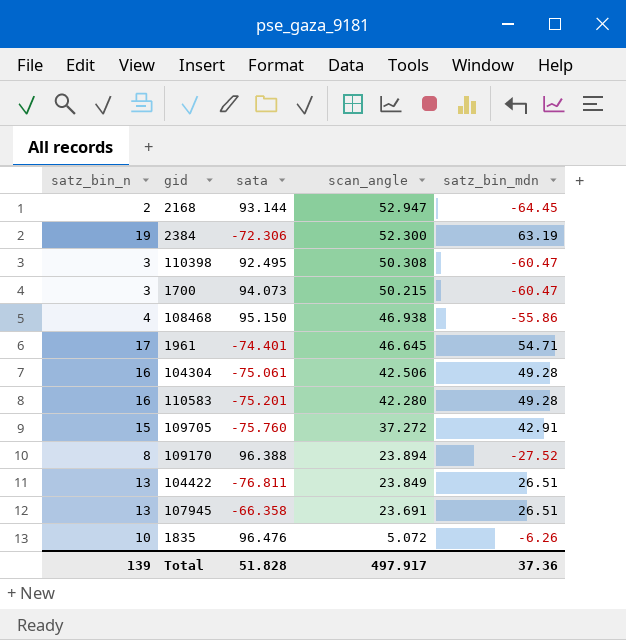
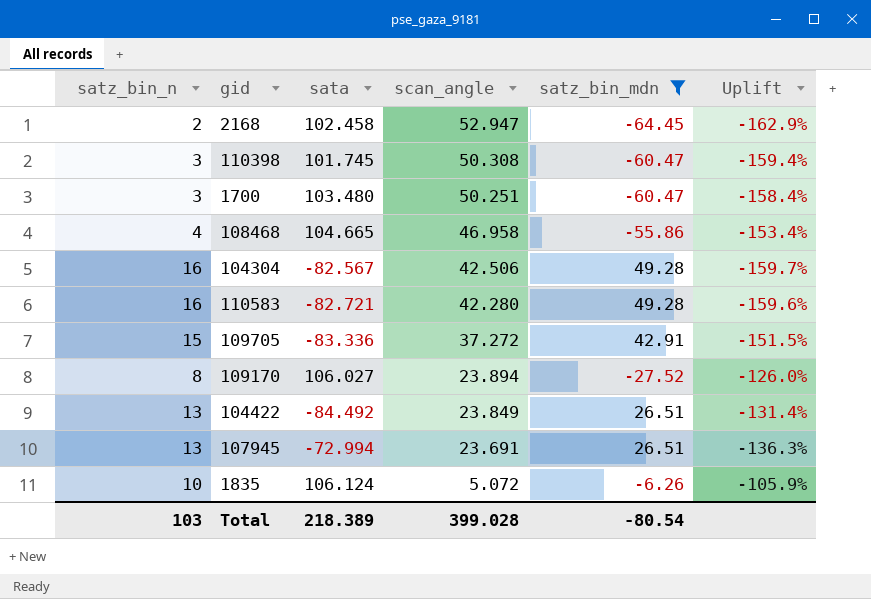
filter: none -> satz_bin_mdn <= 49.28
column Uplift | formula: none -> ([satz_bin_mdn] - [sata]) / [sata]
2168 | sata: 93.144 -> 102.458
110398 | sata: 92.495 -> 101.745
1700 | sata: 94.073 -> 103.480
1700 | scan_angle: 50.215 -> 50.251
108468 | sata: 95.150 -> 104.665
108468 | scan_angle: 46.938 -> 46.958
104304 | sata: -75.061 -> -82.567
110583 | sata: -75.201 -> -82.721
109705 | sata: -75.760 -> -83.336
109170 | sata: 96.388 -> 106.027
104422 | sata: -76.811 -> -84.492
107945 | sata: -66.358 -> -72.994
1835 | sata: 96.476 -> 106.124
Total | satz_bin_n: 139 -> 103
Total | sata: 51.828 -> 218.389
Total | scan_angle: 497.917 -> 399.028
Total | satz_bin_mdn: 37.36 -> -80.54

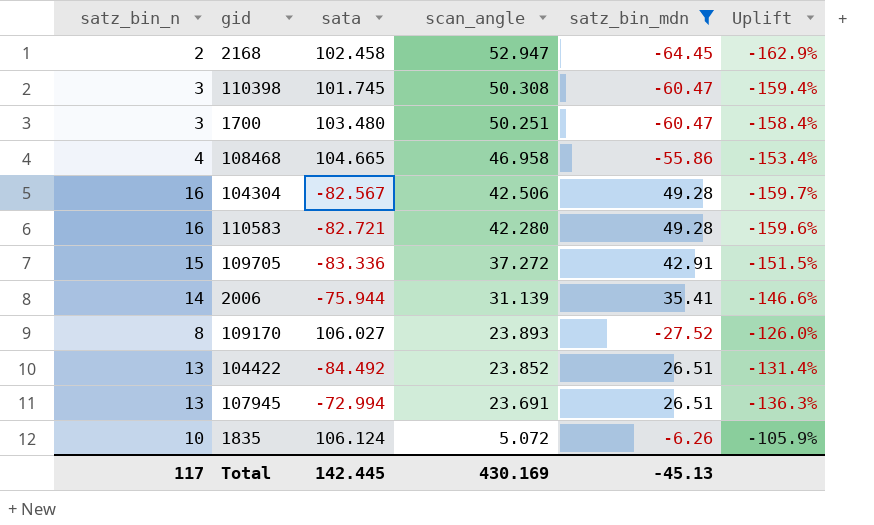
row 2006: none -> 14 | -75.944 | 31.139 | 35.41 | -146.6%
109170 | scan_angle: 23.894 -> 23.893
104422 | scan_angle: 23.849 -> 23.852
Total | satz_bin_n: 103 -> 117
Total | sata: 218.389 -> 142.445
Total | scan_angle: 399.028 -> 430.169
Total | satz_bin_mdn: -80.54 -> -45.13

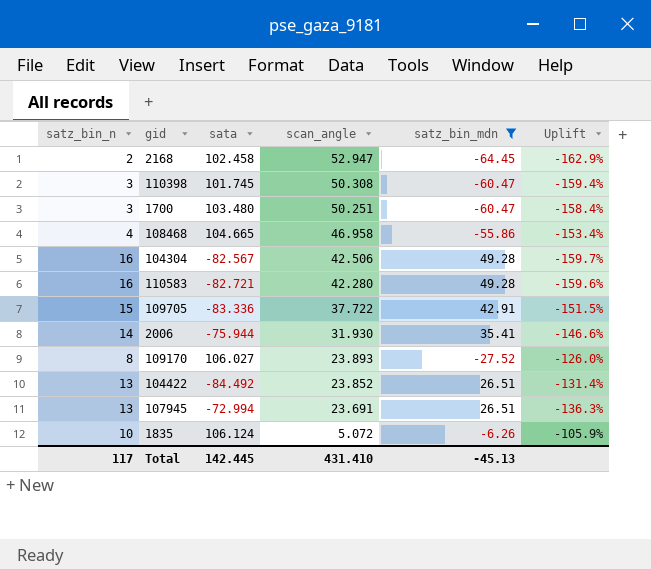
109705 | scan_angle: 37.272 -> 37.722
2006 | scan_angle: 31.139 -> 31.930
Total | scan_angle: 430.169 -> 431.410

